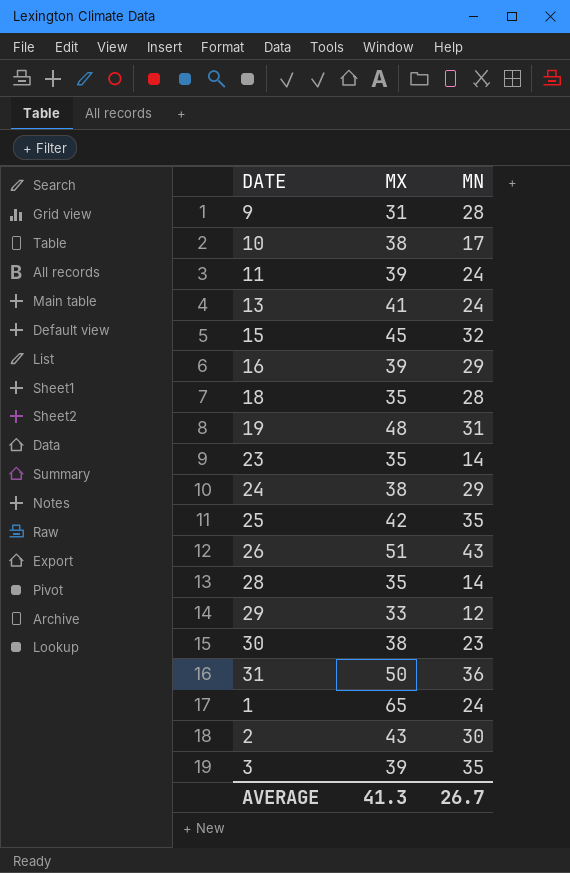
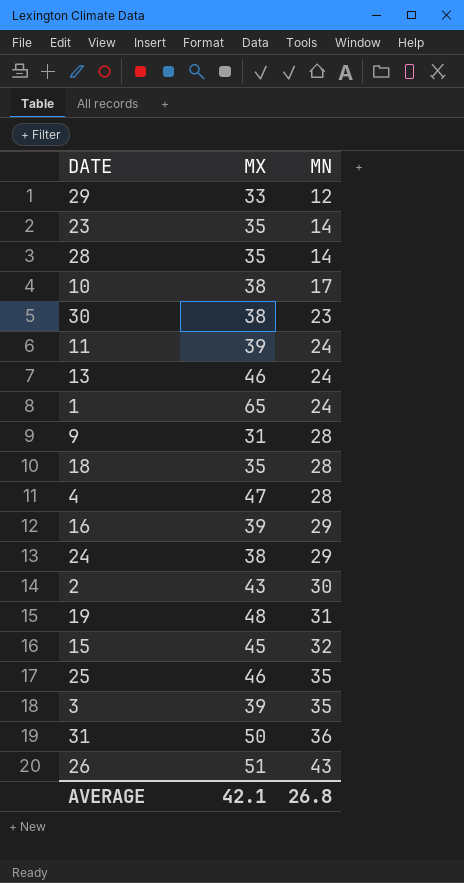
row order: none -> MN ascending
13 | MX: 41 -> 46
row 4: none -> 47 | 28
25 | MX: 42 -> 46
AVERAGE | MX: 41.3 -> 42.1
AVERAGE | MN: 26.7 -> 26.8

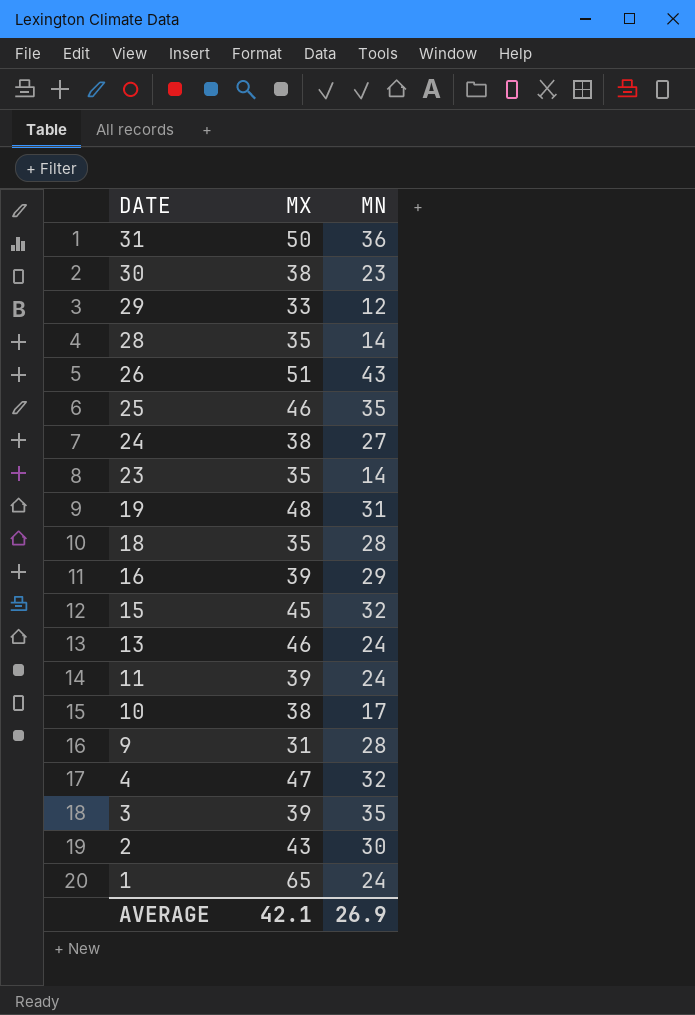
row order: MN ascending -> DATE descending
24 | MN: 29 -> 27
4 | MN: 28 -> 32
AVERAGE | MN: 26.8 -> 26.9

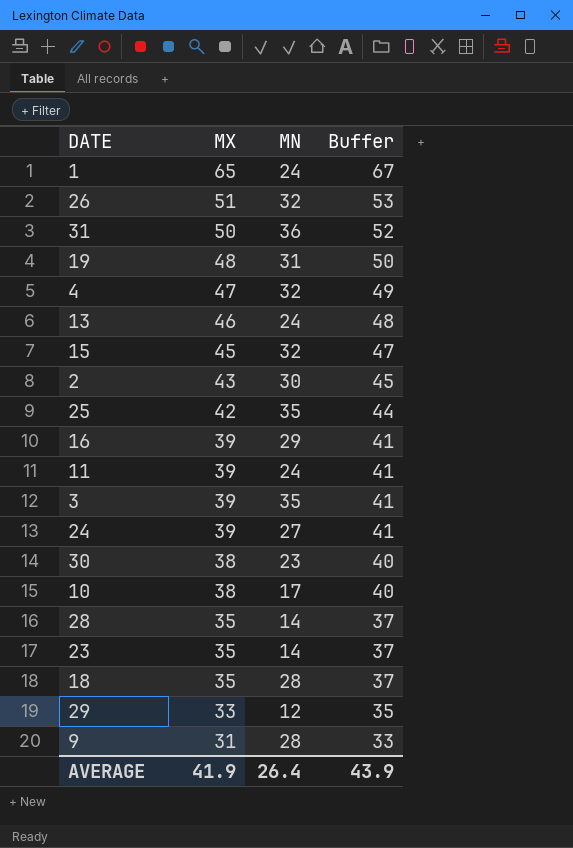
row order: DATE descending -> MX descending
column Buffer | formula: none -> [MX] + 2
26 | MN: 43 -> 32
25 | MX: 46 -> 42
24 | MX: 38 -> 39
AVERAGE | MX: 42.1 -> 41.9
AVERAGE | MN: 26.9 -> 26.4

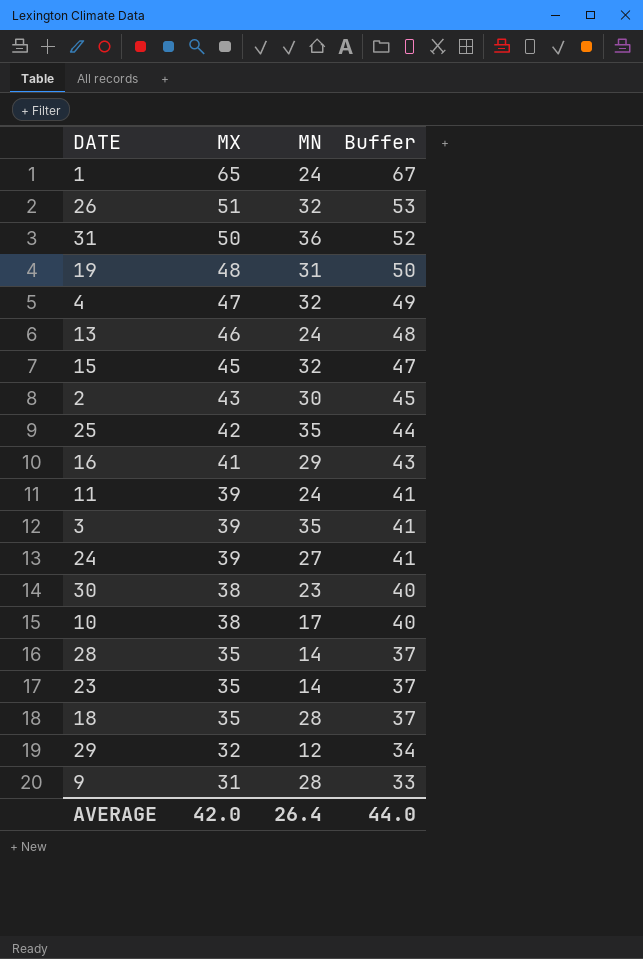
16 | MX: 39 -> 41
16 | Buffer: 41 -> 43
29 | MX: 33 -> 32
29 | Buffer: 35 -> 34
AVERAGE | MX: 41.9 -> 42.0
AVERAGE | Buffer: 43.9 -> 44.0

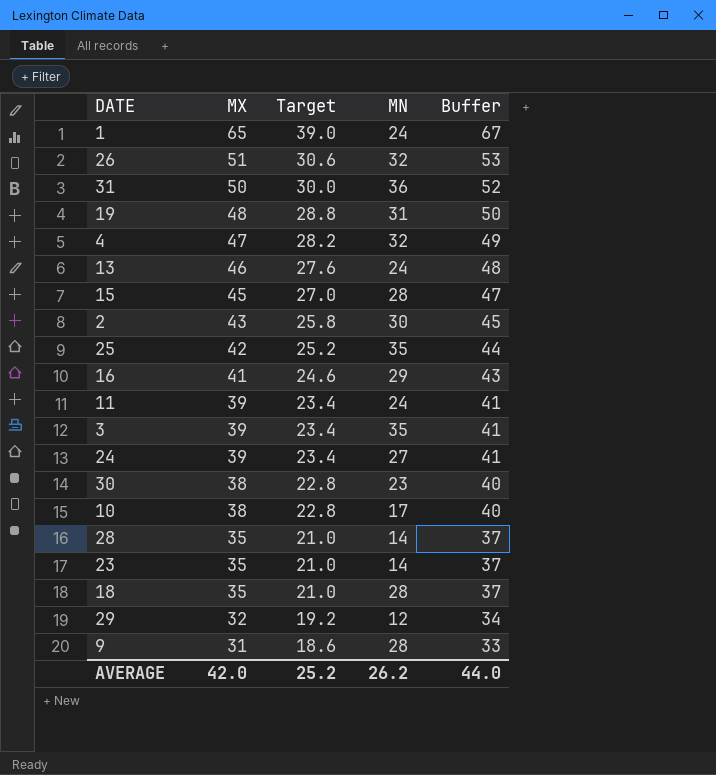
column Target | formula: none -> [MX] * 0.6
15 | MN: 32 -> 28
AVERAGE | MN: 26.4 -> 26.2

